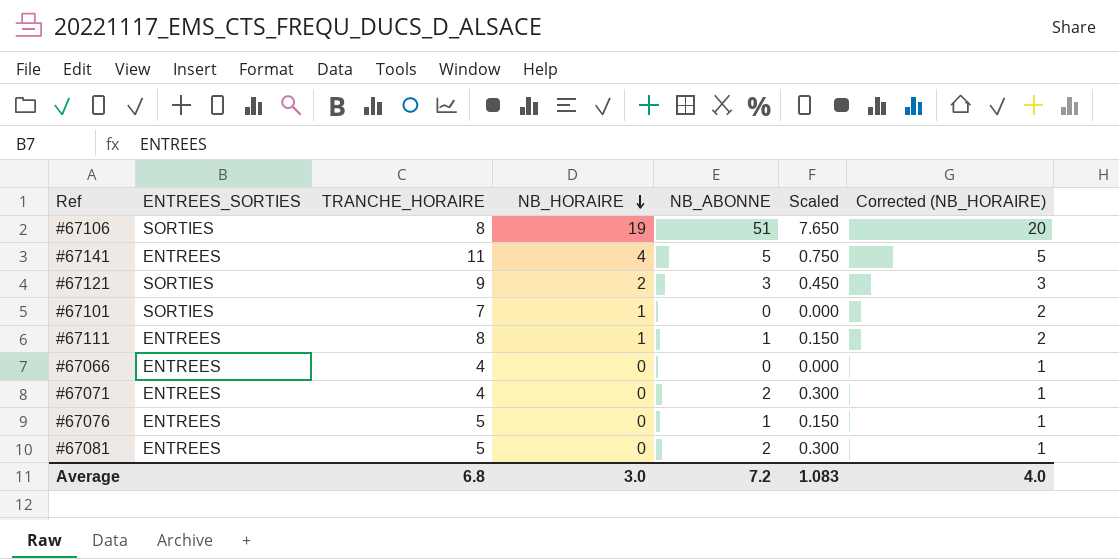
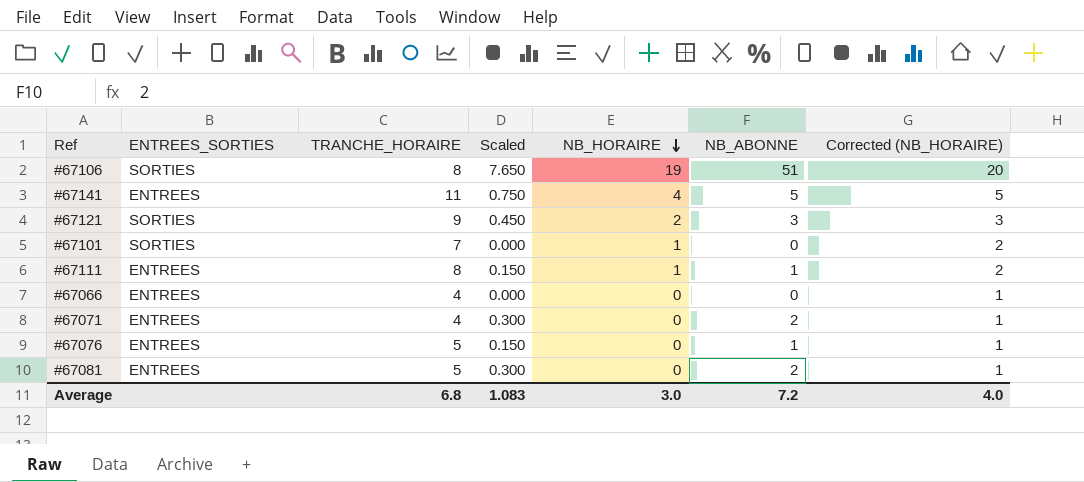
column Scaled | position: 6 -> 4

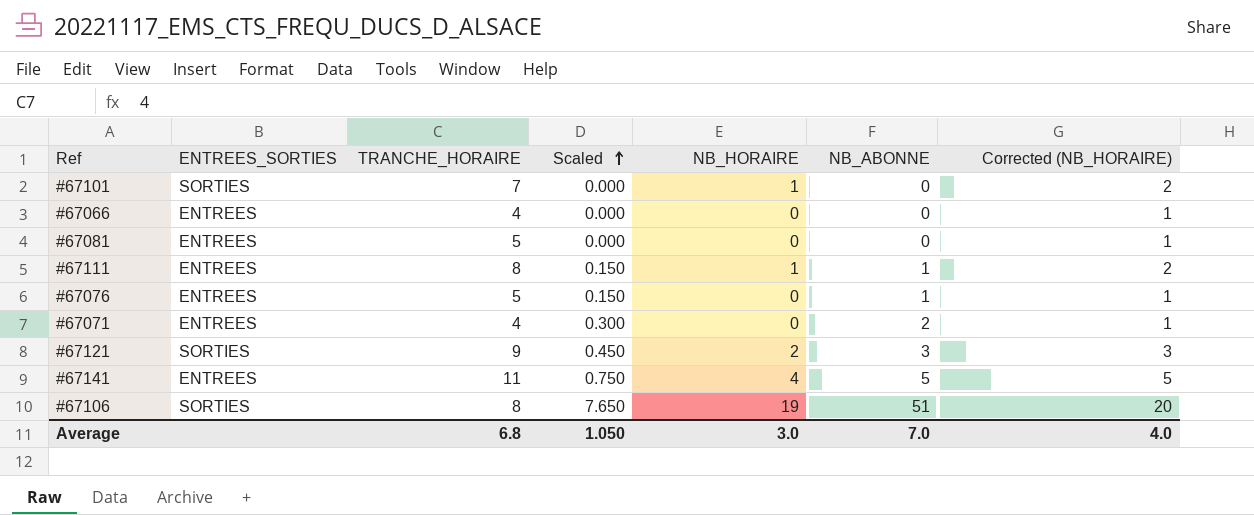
row order: NB_HORAIRE descending -> Scaled ascending
#67081 | Scaled: 0.300 -> 0.000
#67081 | NB_ABONNE: 2 -> 0
Average | Scaled: 1.083 -> 1.050
Average | NB_ABONNE: 7.2 -> 7.0

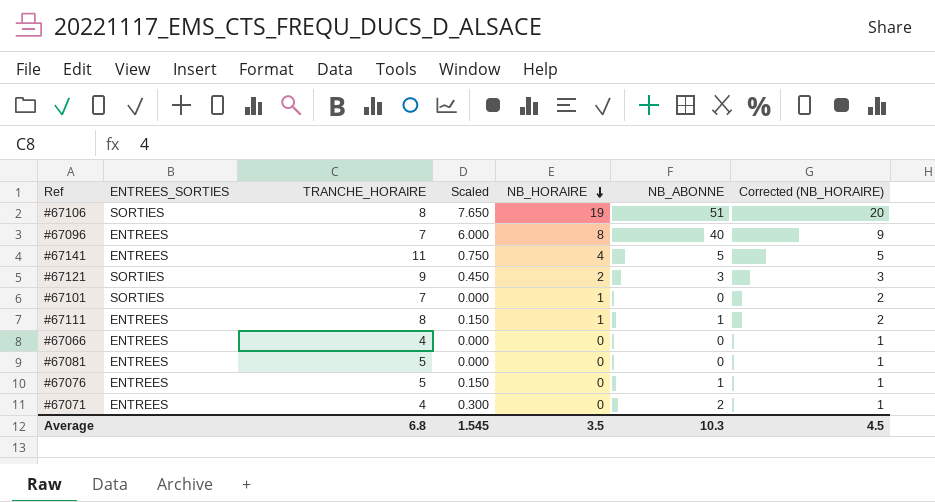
row order: Scaled ascending -> NB_HORAIRE descending
row #67096: none -> ENTREES | 7 | 6.000 | 8 | 40 | 9
Average | Scaled: 1.050 -> 1.545
Average | NB_HORAIRE: 3.0 -> 3.5
Average | NB_ABONNE: 7.0 -> 10.3
Average | Corrected (NB_HORAIRE): 4.0 -> 4.5

